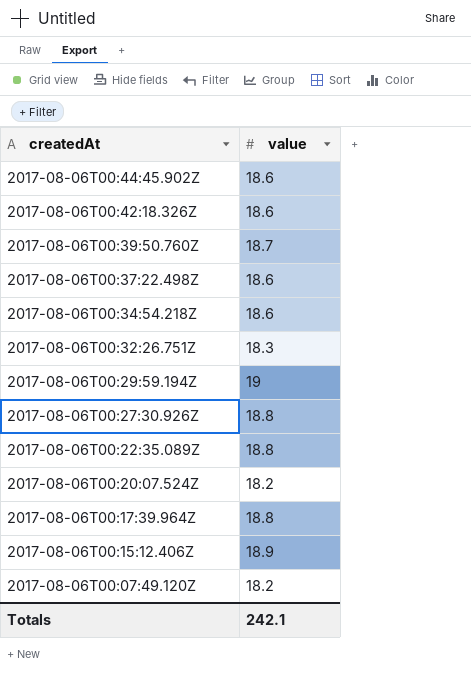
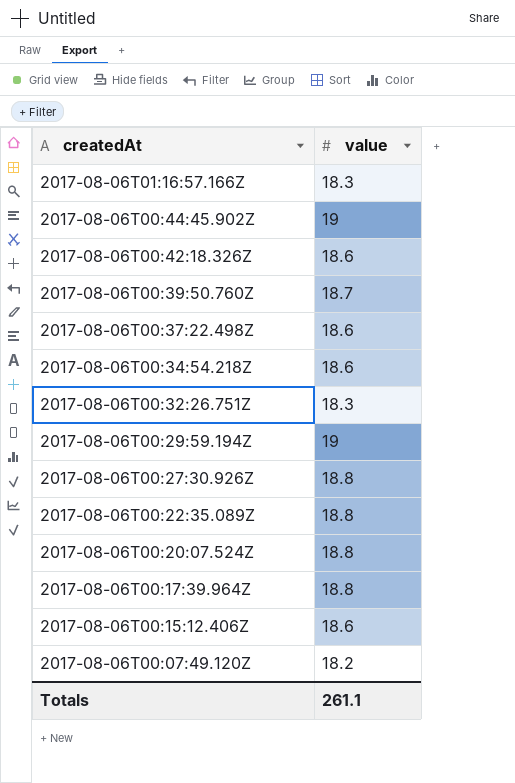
row 2017-08-06T01:16:57.166Z: none -> 18.3
2017-08-06T00:44:45.902Z | value: 18.6 -> 19
2017-08-06T00:20:07.524Z | value: 18.2 -> 18.8
2017-08-06T00:15:12.406Z | value: 18.9 -> 18.6
Totals | value: 242.1 -> 261.1

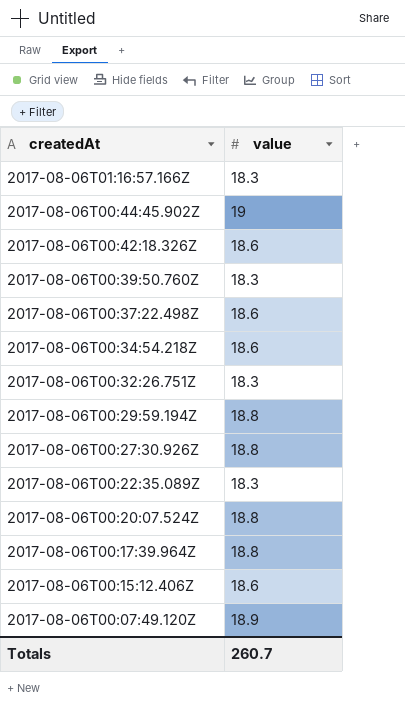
2017-08-06T00:39:50.760Z | value: 18.7 -> 18.3
2017-08-06T00:29:59.194Z | value: 19 -> 18.8
2017-08-06T00:22:35.089Z | value: 18.8 -> 18.3
2017-08-06T00:07:49.120Z | value: 18.2 -> 18.9
Totals | value: 261.1 -> 260.7

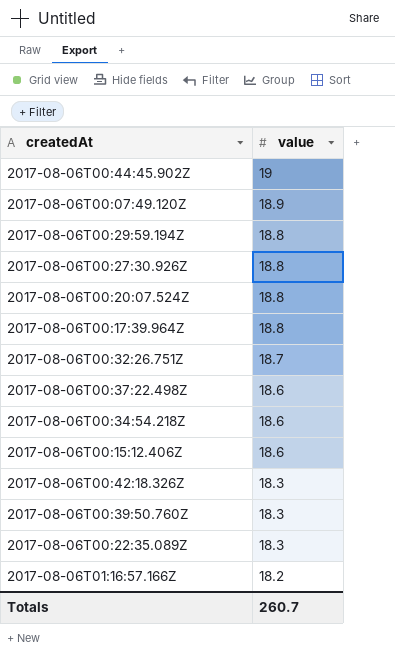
row order: createdAt descending -> value descending
2017-08-06T00:32:26.751Z | value: 18.3 -> 18.7
2017-08-06T00:42:18.326Z | value: 18.6 -> 18.3
2017-08-06T01:16:57.166Z | value: 18.3 -> 18.2

